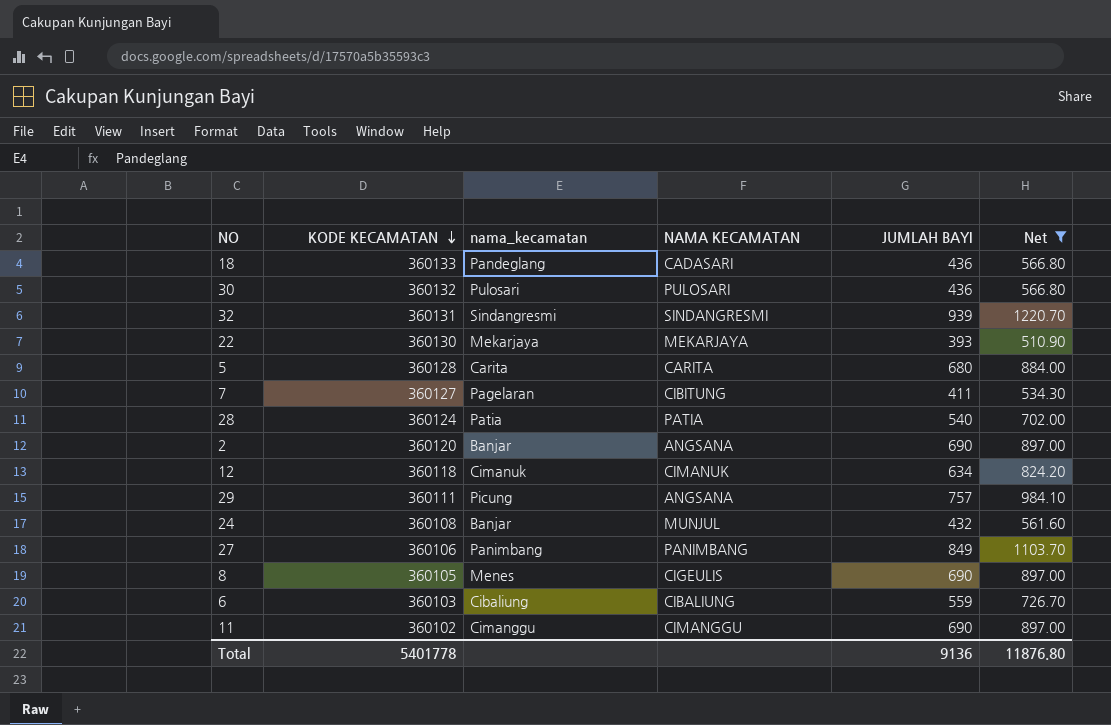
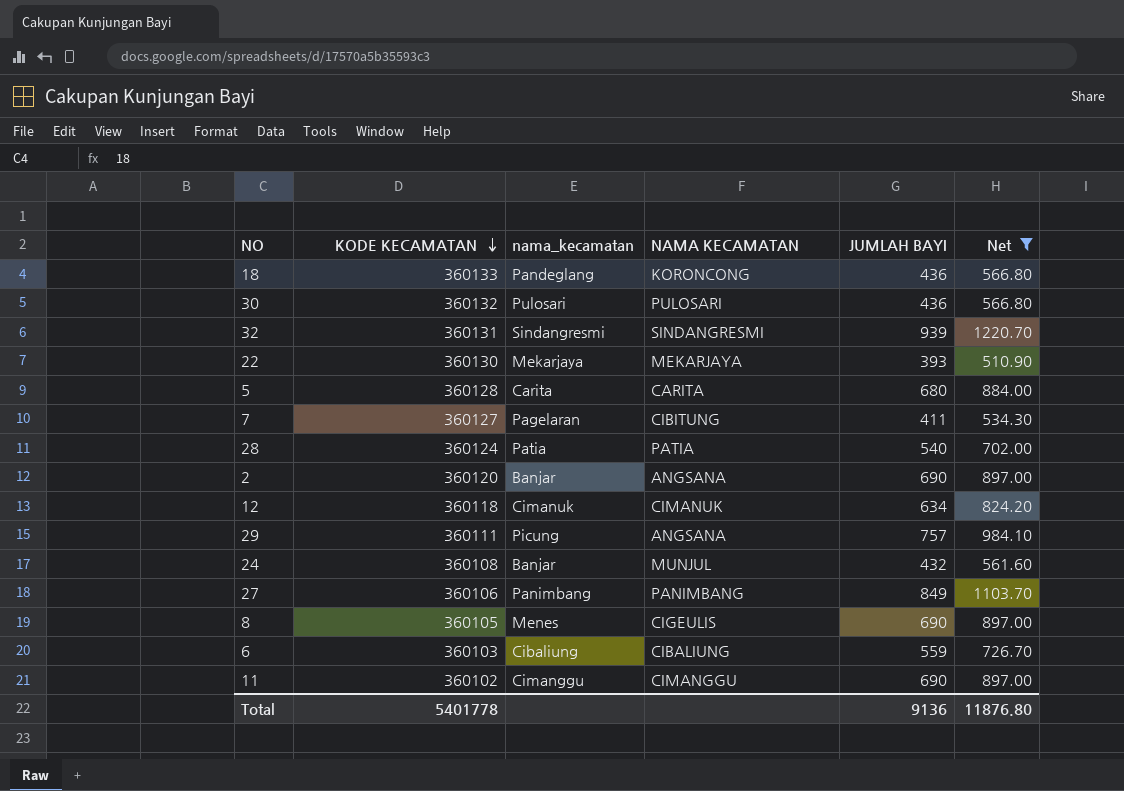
18 | NAMA KECAMATAN: CADASARI -> KORONCONG

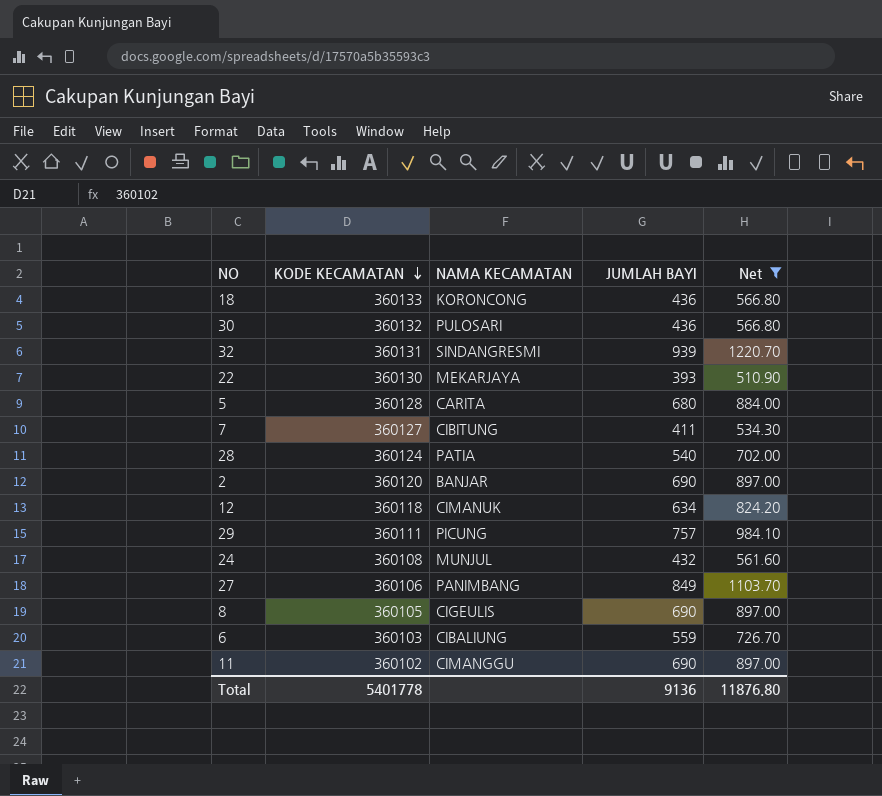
column nama_kecamatan | position: 3 -> none
2 | NAMA KECAMATAN: ANGSANA -> BANJAR
29 | NAMA KECAMATAN: ANGSANA -> PICUNG

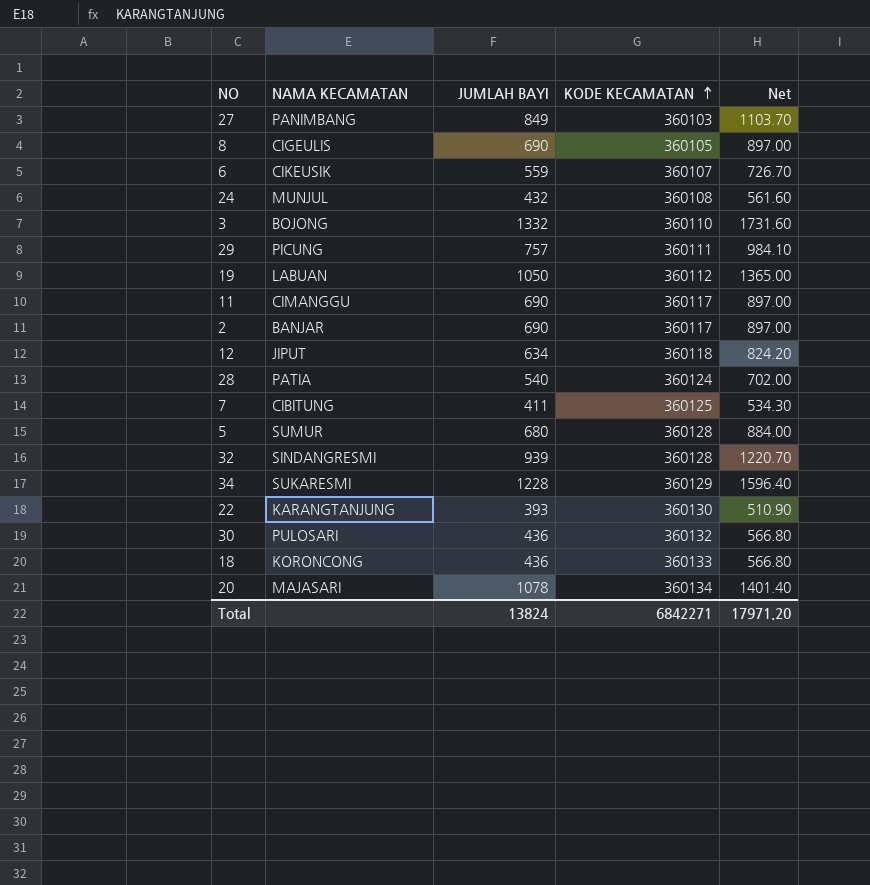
filter: Net <= 1220.70 -> none
row order: KODE KECAMATAN descending -> KODE KECAMATAN ascending
column KODE KECAMATAN | position: 2 -> 4
27 | KODE KECAMATAN: 360106 -> 360103
6 | NAMA KECAMATAN: CIBALIUNG -> CIKEUSIK
6 | KODE KECAMATAN: 360103 -> 360107
11 | KODE KECAMATAN: 360102 -> 360117
2 | KODE KECAMATAN: 360120 -> 360117
12 | NAMA KECAMATAN: CIMANUK -> JIPUT
7 | KODE KECAMATAN: 360127 -> 360125
5 | NAMA KECAMATAN: CARITA -> SUMUR
32 | KODE KECAMATAN: 360131 -> 360128
22 | NAMA KECAMATAN: MEKARJAYA -> KARANGTANJUNG
Total | JUMLAH BAYI: 9136 -> 13824
Total | KODE KECAMATAN: 5401778 -> 6842271
Total | Net: 11876.80 -> 17971.20

